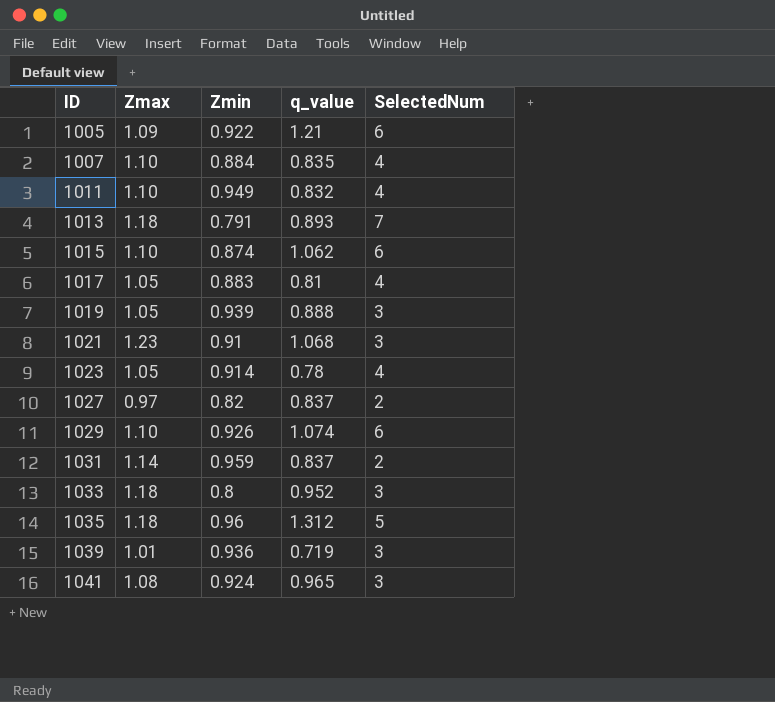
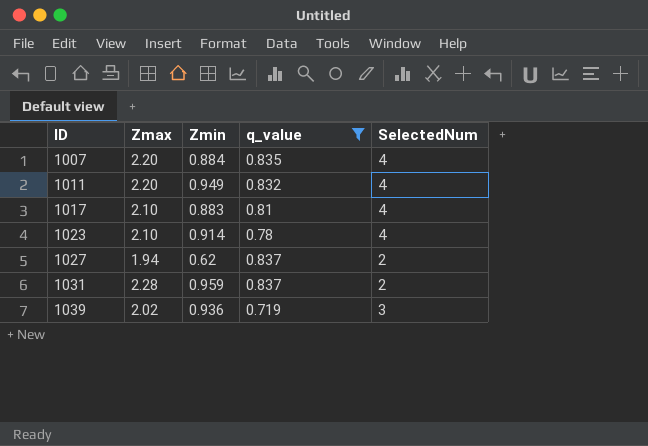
filter: none -> q_value <= 0.837
1007 | Zmax: 1.10 -> 2.20
1011 | Zmax: 1.10 -> 2.20
1017 | Zmax: 1.05 -> 2.10
1023 | Zmax: 1.05 -> 2.10
1027 | Zmax: 0.97 -> 1.94
1027 | Zmin: 0.82 -> 0.62
1031 | Zmax: 1.14 -> 2.28
1039 | Zmax: 1.01 -> 2.02

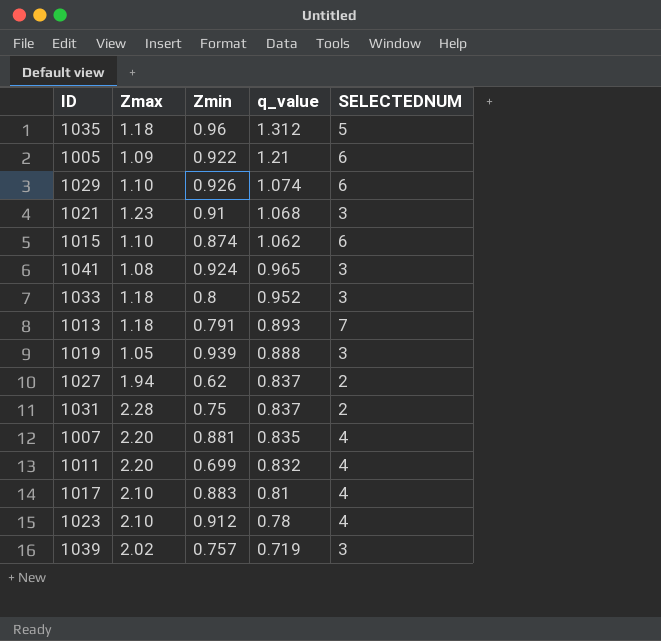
filter: q_value <= 0.837 -> none
row order: ID ascending -> q_value descending
column name: SelectedNum -> SELECTEDNUM
1031 | Zmin: 0.959 -> 0.75
1007 | Zmin: 0.884 -> 0.881
1011 | Zmin: 0.949 -> 0.699
1023 | Zmin: 0.914 -> 0.912
1039 | Zmin: 0.936 -> 0.757

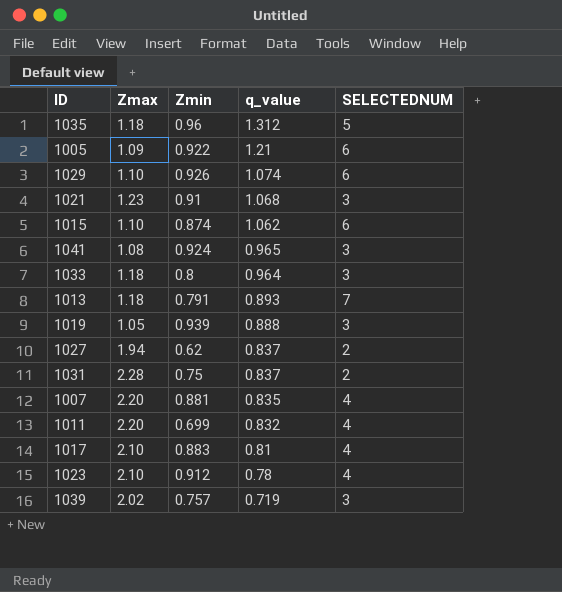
1033 | q_value: 0.952 -> 0.964

